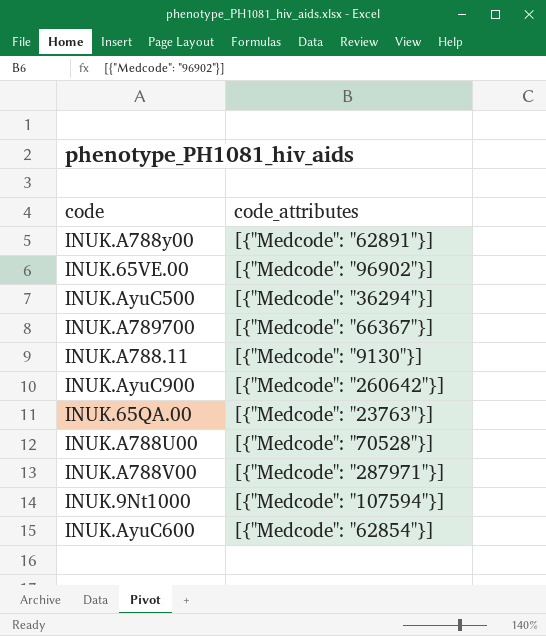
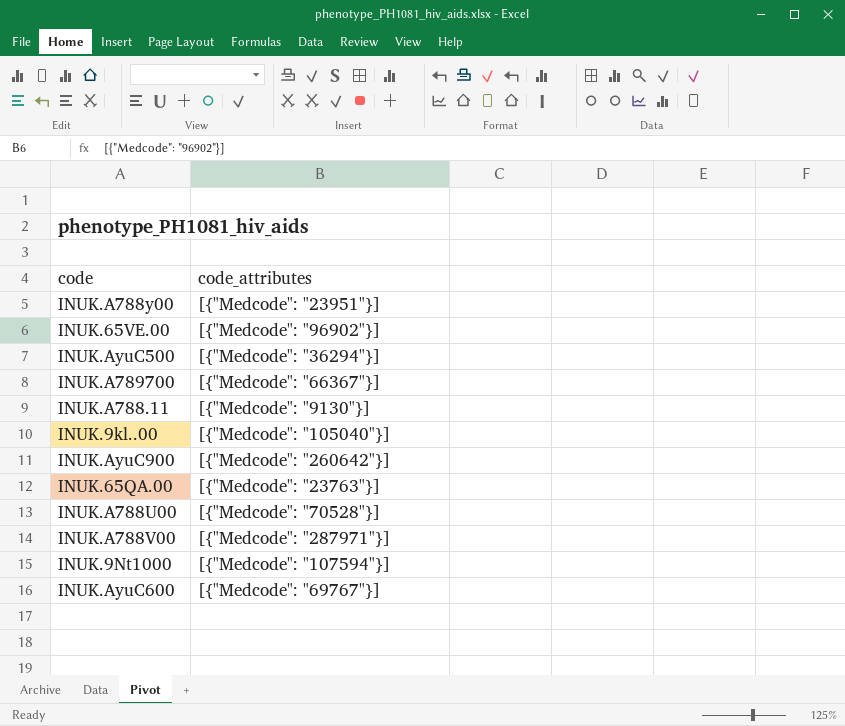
INUK.A788y00 | code_attributes: [{"Medcode": "62891"}] -> [{"Medcode": "23951"}]
row INUK.9kl..00: none -> [{"Medcode": "105040"}]
INUK.AyuC600 | code_attributes: [{"Medcode": "62854"}] -> [{"Medcode": "69767"}]

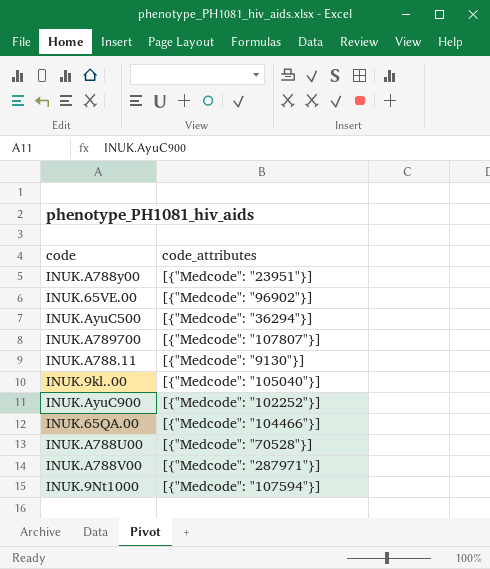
row INUK.AyuC600: [{"Medcode": "69767"}] -> none
INUK.A789700 | code_attributes: [{"Medcode": "66367"}] -> [{"Medcode": "107807"}]
INUK.AyuC900 | code_attributes: [{"Medcode": "260642"}] -> [{"Medcode": "102252"}]
INUK.65QA.00 | code_attributes: [{"Medcode": "23763"}] -> [{"Medcode": "104466"}]

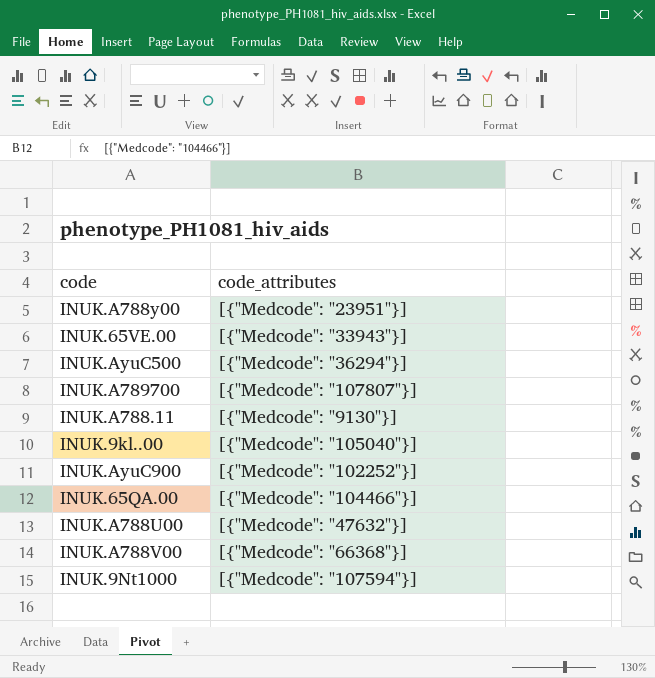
INUK.65VE.00 | code_attributes: [{"Medcode": "96902"}] -> [{"Medcode": "33943"}]
INUK.A788U00 | code_attributes: [{"Medcode": "70528"}] -> [{"Medcode": "47632"}]
INUK.A788V00 | code_attributes: [{"Medcode": "287971"}] -> [{"Medcode": "66368"}]

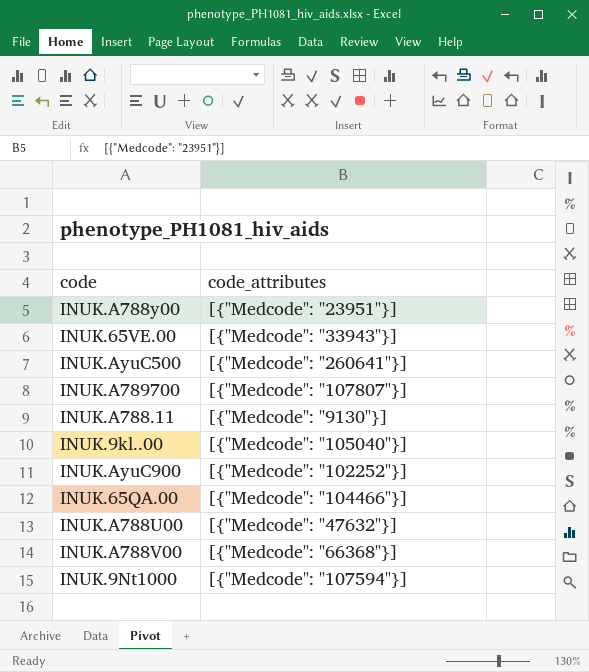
INUK.AyuC500 | code_attributes: [{"Medcode": "36294"}] -> [{"Medcode": "260641"}]

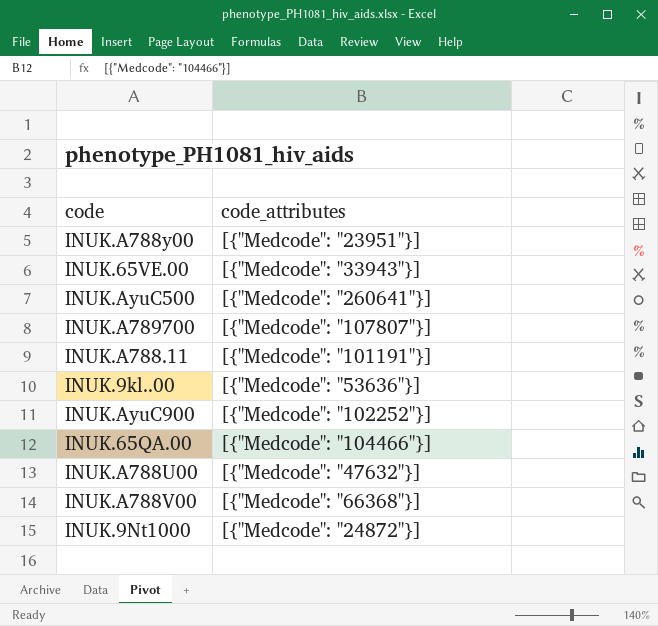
INUK.A788.11 | code_attributes: [{"Medcode": "9130"}] -> [{"Medcode": "101191"}]
INUK.9kl..00 | code_attributes: [{"Medcode": "105040"}] -> [{"Medcode": "53636"}]
INUK.9Nt1000 | code_attributes: [{"Medcode": "107594"}] -> [{"Medcode": "24872"}]

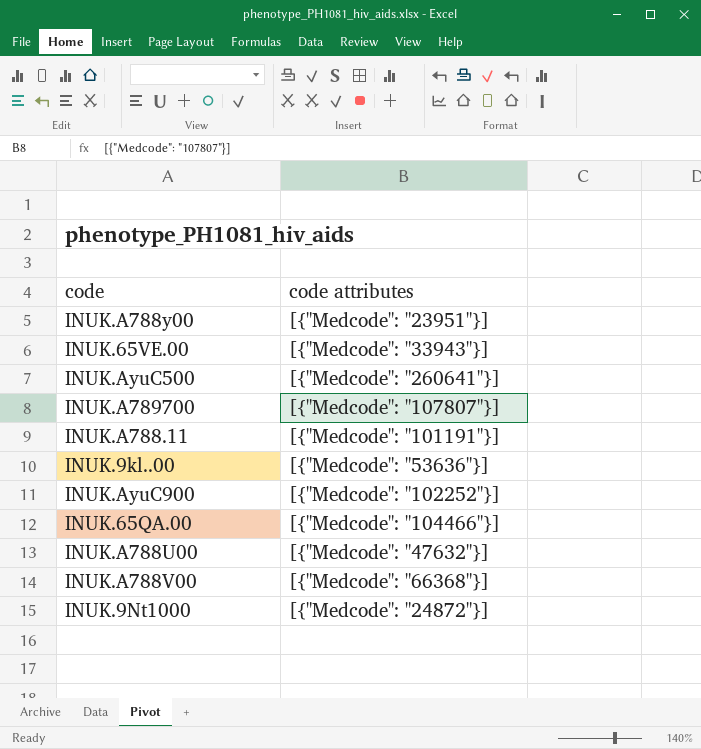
column name: code_attributes -> code attributes

